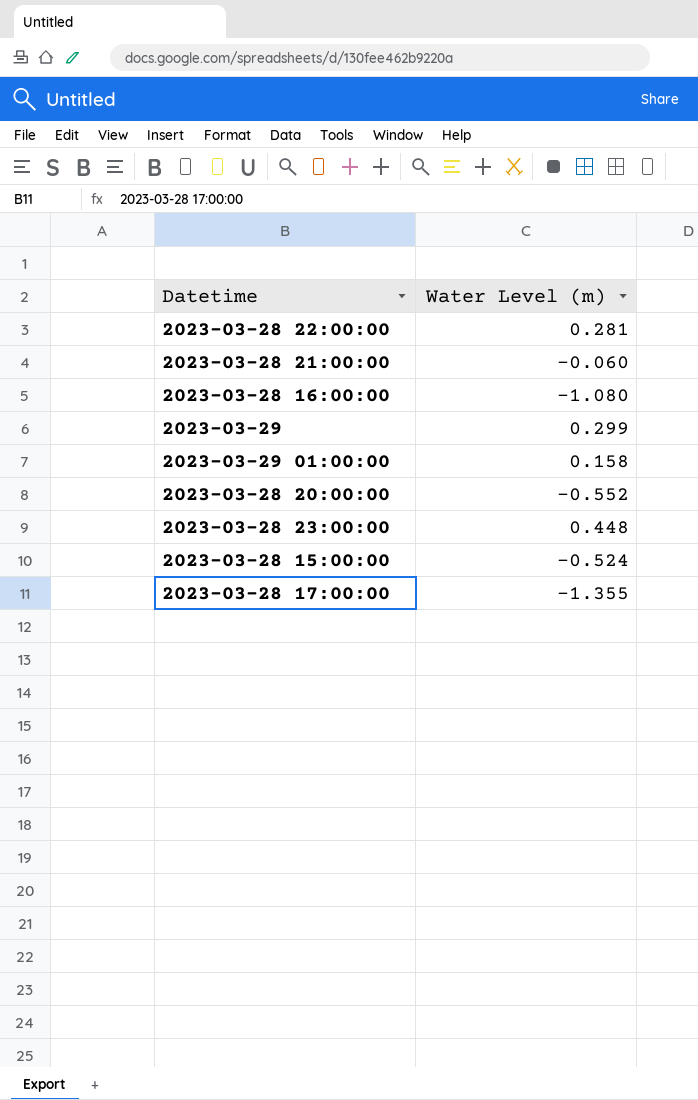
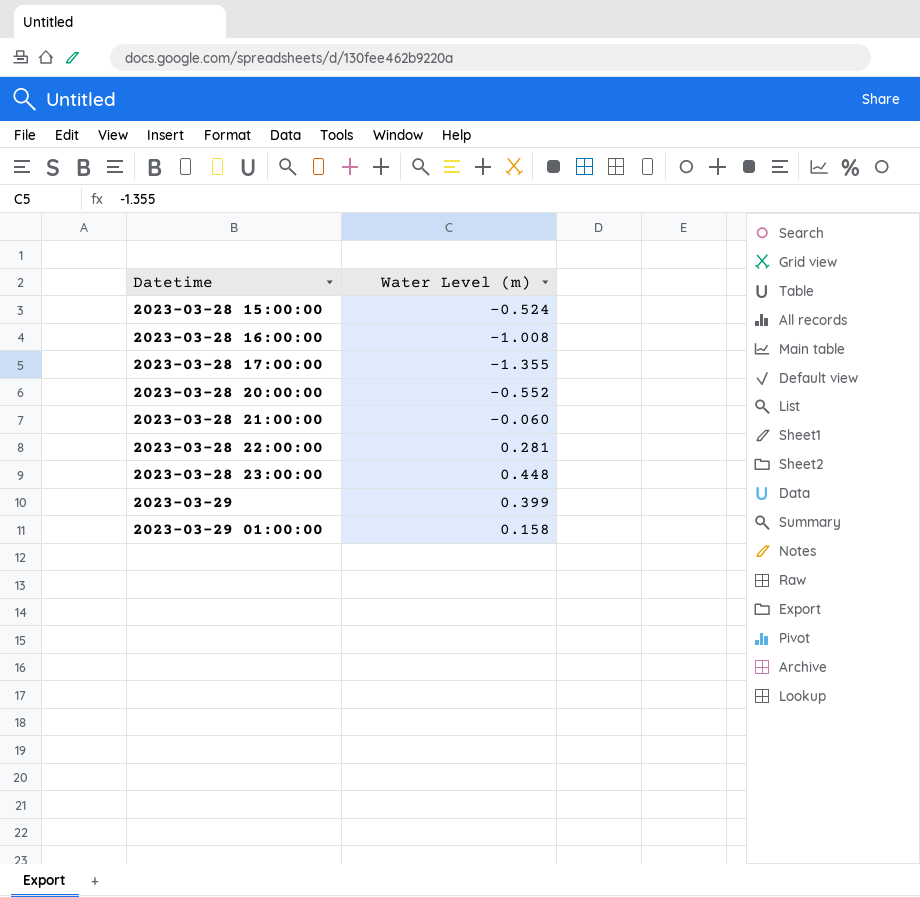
row order: none -> Datetime ascending
2023-03-28 16:00:00 | Water Level (m): -1.080 -> -1.008
2023-03-29 | Water Level (m): 0.299 -> 0.399

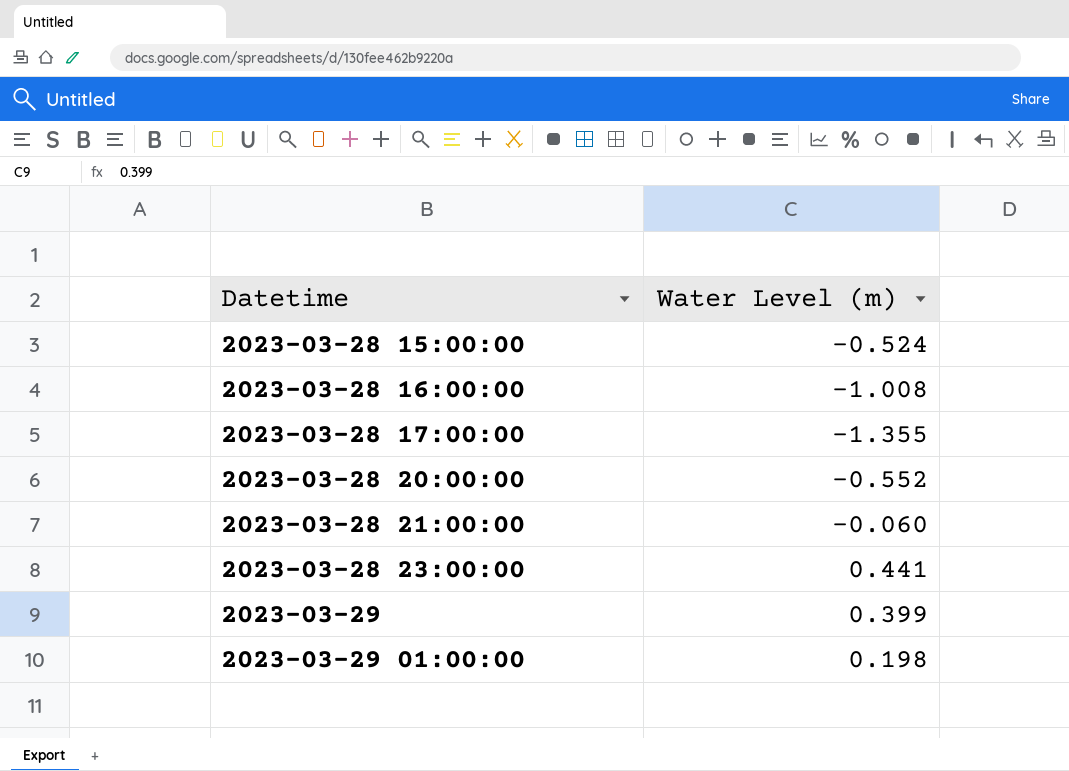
row 2023-03-28 22:00:00: 0.281 -> none
2023-03-28 23:00:00 | Water Level (m): 0.448 -> 0.441
2023-03-29 01:00:00 | Water Level (m): 0.158 -> 0.198

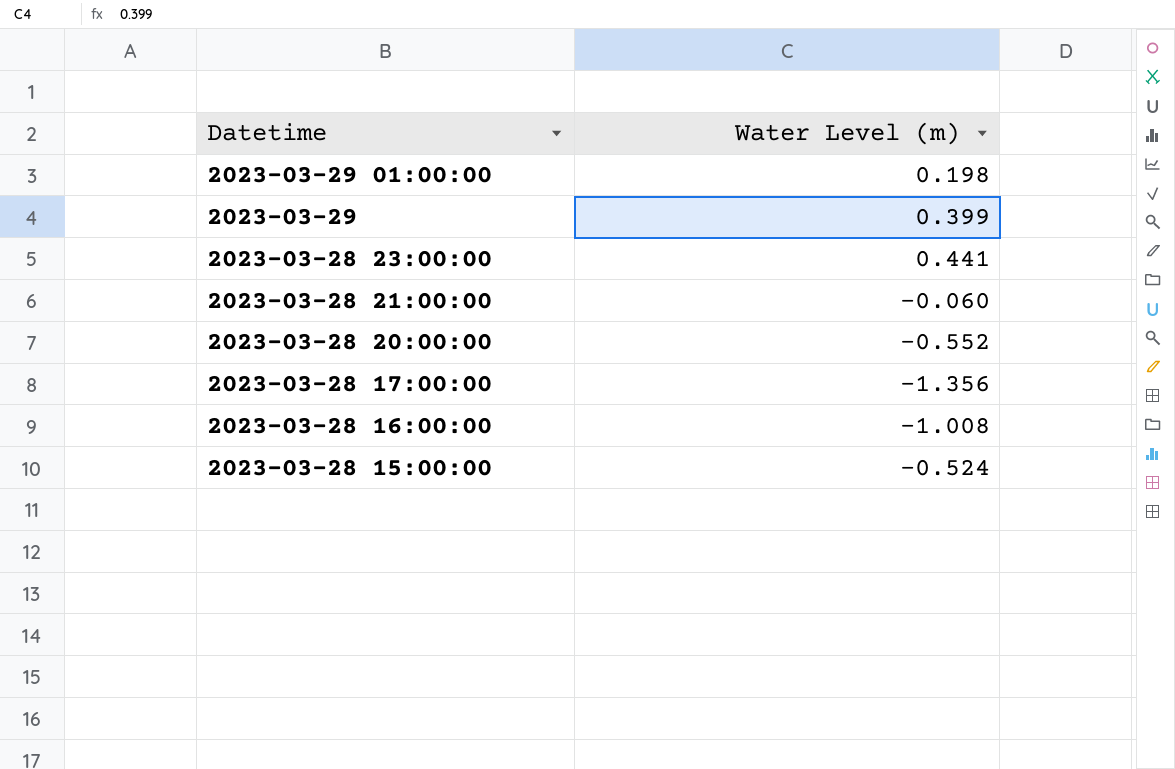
row order: Datetime ascending -> Datetime descending
2023-03-28 17:00:00 | Water Level (m): -1.355 -> -1.356

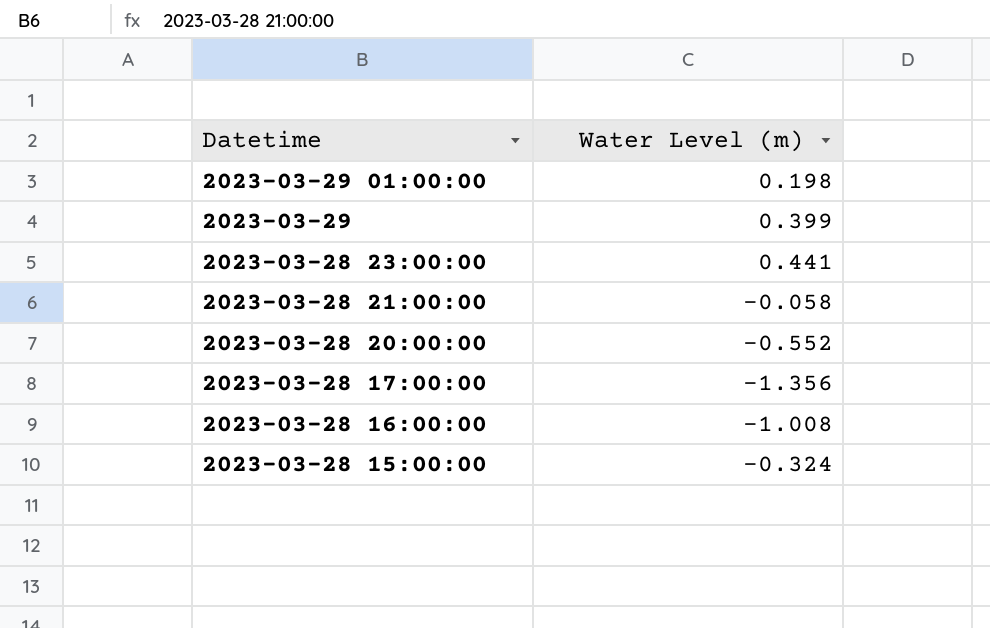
2023-03-28 21:00:00 | Water Level (m): -0.060 -> -0.058
2023-03-28 15:00:00 | Water Level (m): -0.524 -> -0.324

